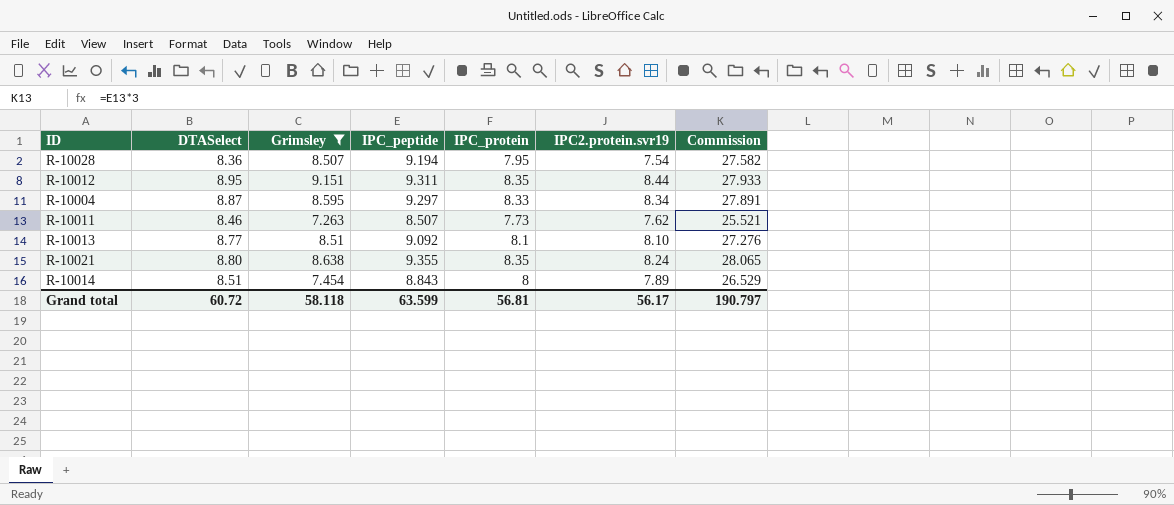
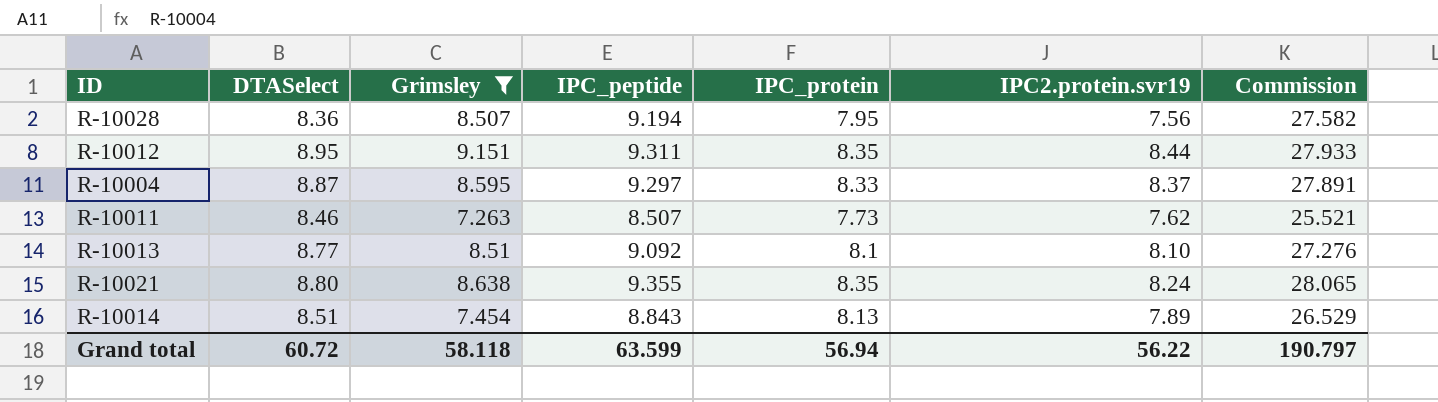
R-10028 | IPC2.protein.svr19: 7.54 -> 7.56
R-10004 | IPC2.protein.svr19: 8.34 -> 8.37
R-10014 | IPC_protein: 8 -> 8.13
Grand total | IPC_protein: 56.81 -> 56.94
Grand total | IPC2.protein.svr19: 56.17 -> 56.22

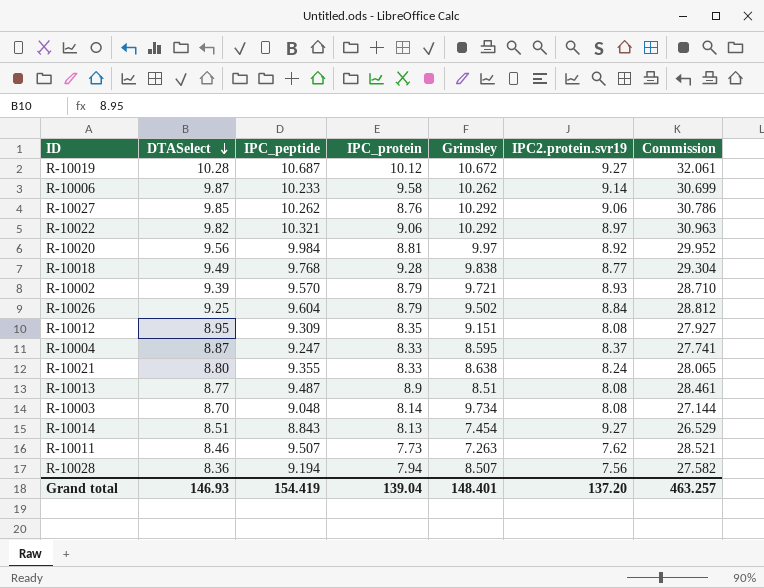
filter: Grimsley <= 9.151 -> none
row order: none -> DTASelect descending
column Grimsley | position: 3 -> 5
R-10012 | IPC_peptide: 9.311 -> 9.309
R-10012 | IPC2.protein.svr19: 8.44 -> 8.08
R-10012 | Commission: 27.933 -> 27.927
R-10004 | IPC_peptide: 9.297 -> 9.247
R-10004 | Commission: 27.891 -> 27.741
R-10021 | IPC_protein: 8.35 -> 8.33
R-10013 | IPC_peptide: 9.092 -> 9.487
R-10013 | IPC_protein: 8.1 -> 8.9
R-10013 | IPC2.protein.svr19: 8.10 -> 8.08
R-10013 | Commission: 27.276 -> 28.461
R-10014 | IPC2.protein.svr19: 7.89 -> 9.27
R-10011 | IPC_peptide: 8.507 -> 9.507
R-10011 | Commission: 25.521 -> 28.521
R-10028 | IPC_protein: 7.95 -> 7.94
Grand total | DTASelect: 60.72 -> 146.93
Grand total | IPC_peptide: 63.599 -> 154.419
Grand total | IPC_protein: 56.94 -> 139.04
Grand total | Grimsley: 58.118 -> 148.401
Grand total | IPC2.protein.svr19: 56.22 -> 137.20
Grand total | Commission: 190.797 -> 463.257

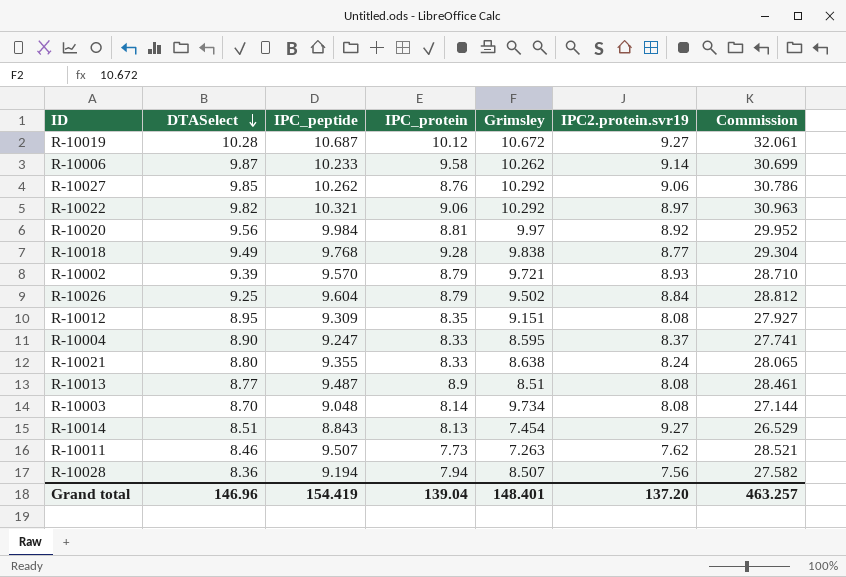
R-10004 | DTASelect: 8.87 -> 8.90
Grand total | DTASelect: 146.93 -> 146.96

